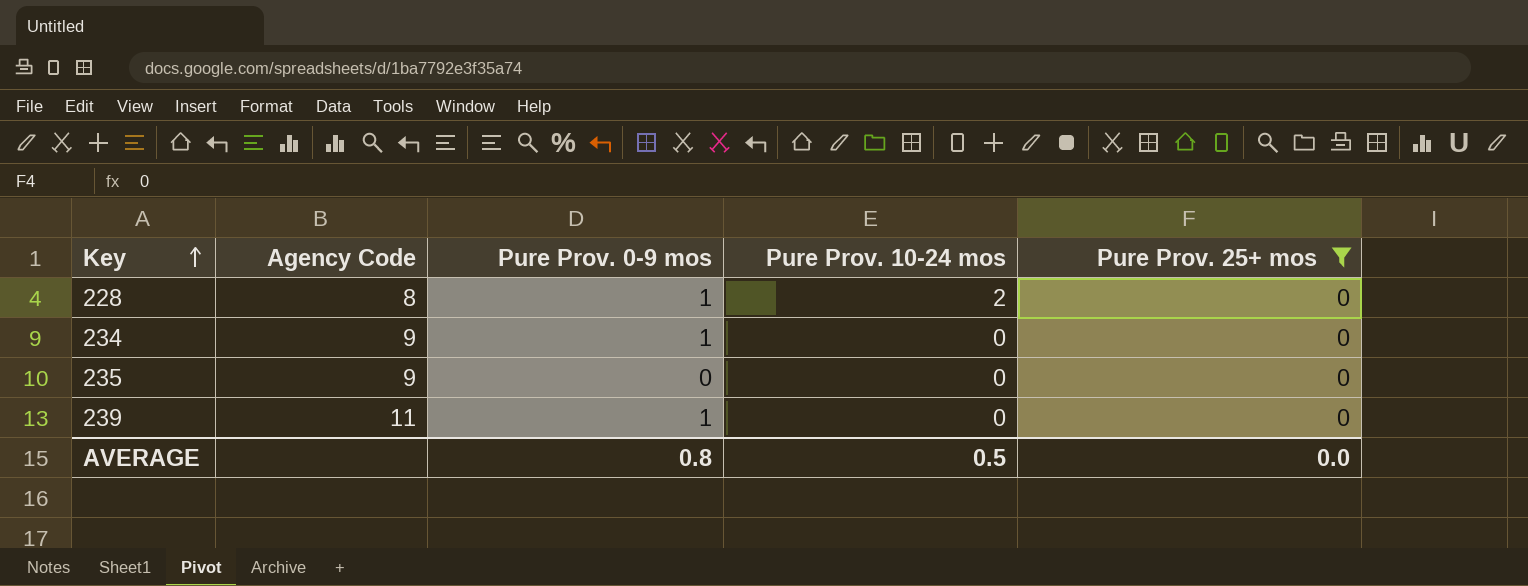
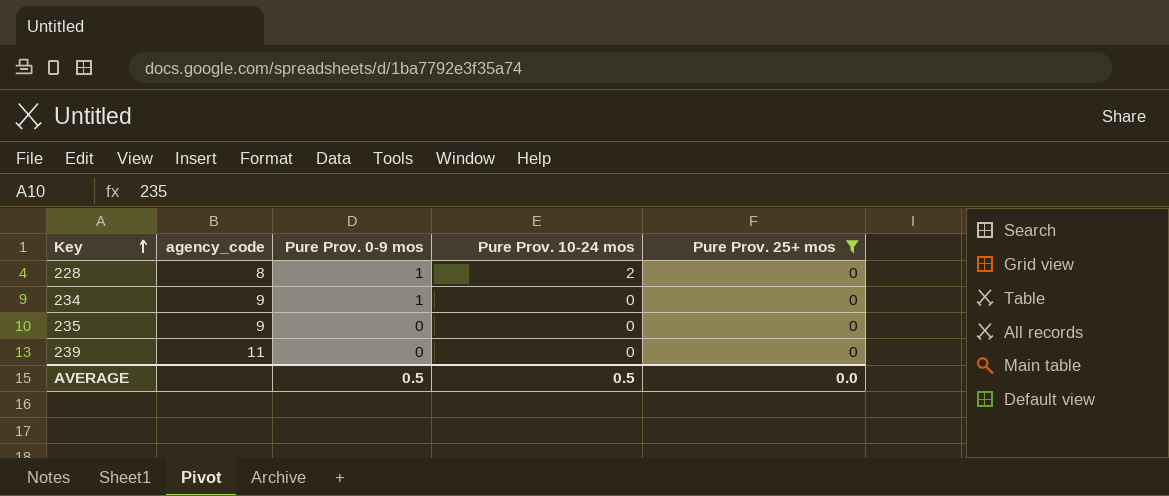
column name: Agency Code -> agency_code
239 | Pure Prov. 0-9 mos: 1 -> 0
AVERAGE | Pure Prov. 0-9 mos: 0.8 -> 0.5

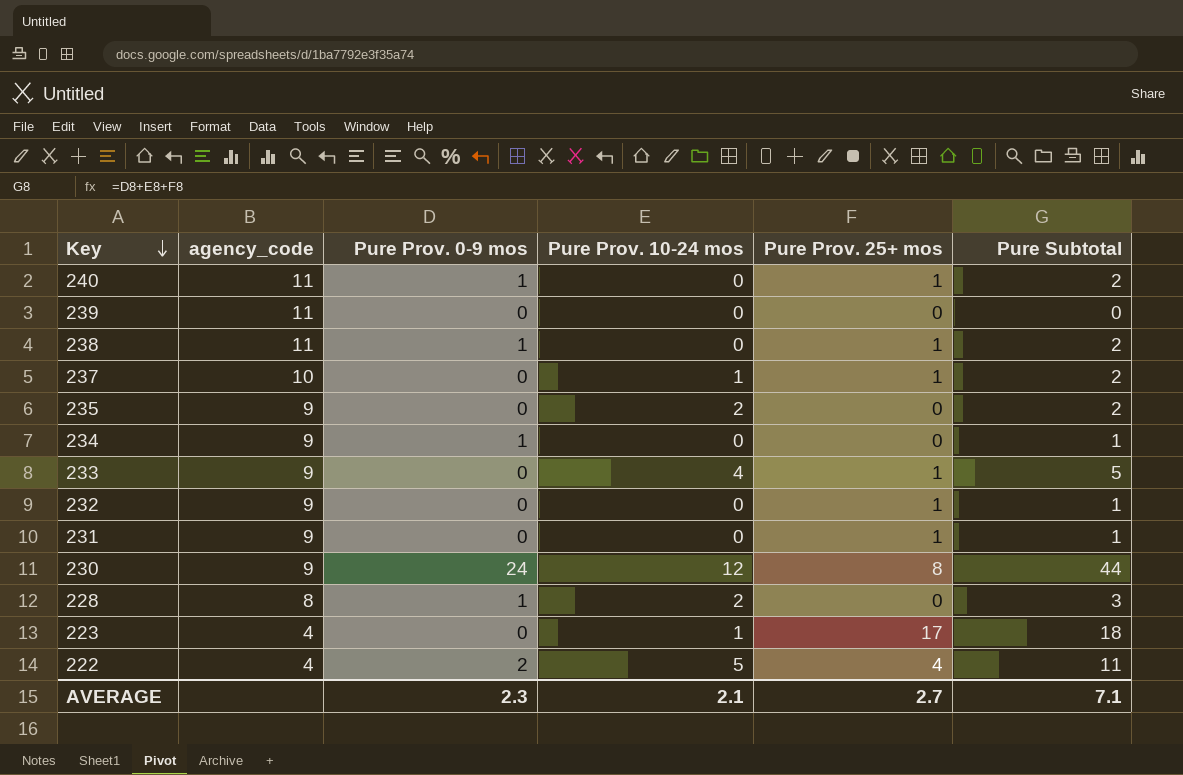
filter: Pure Prov. 25+ mos = 0 -> none
row order: Key ascending -> Key descending
column Pure Subtotal | formula: none -> [Pure Prov. 0-9 mos] + [Pure Prov. 10-24 mos] + [Pure Prov. 25+ mos]
235 | Pure Prov. 10-24 mos: 0 -> 2
AVERAGE | Pure Prov. 0-9 mos: 0.5 -> 2.3
AVERAGE | Pure Prov. 10-24 mos: 0.5 -> 2.1
AVERAGE | Pure Prov. 25+ mos: 0.0 -> 2.7

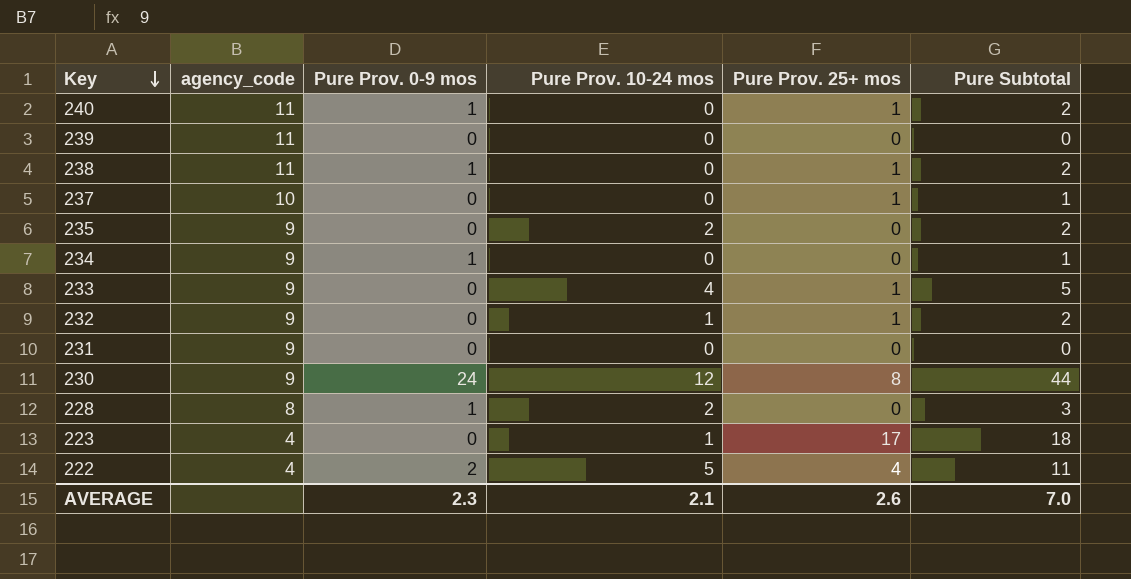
237 | Pure Prov. 10-24 mos: 1 -> 0
237 | Pure Subtotal: 2 -> 1
232 | Pure Prov. 10-24 mos: 0 -> 1
232 | Pure Subtotal: 1 -> 2
231 | Pure Prov. 25+ mos: 1 -> 0
231 | Pure Subtotal: 1 -> 0
AVERAGE | Pure Prov. 25+ mos: 2.7 -> 2.6
AVERAGE | Pure Subtotal: 7.1 -> 7.0

